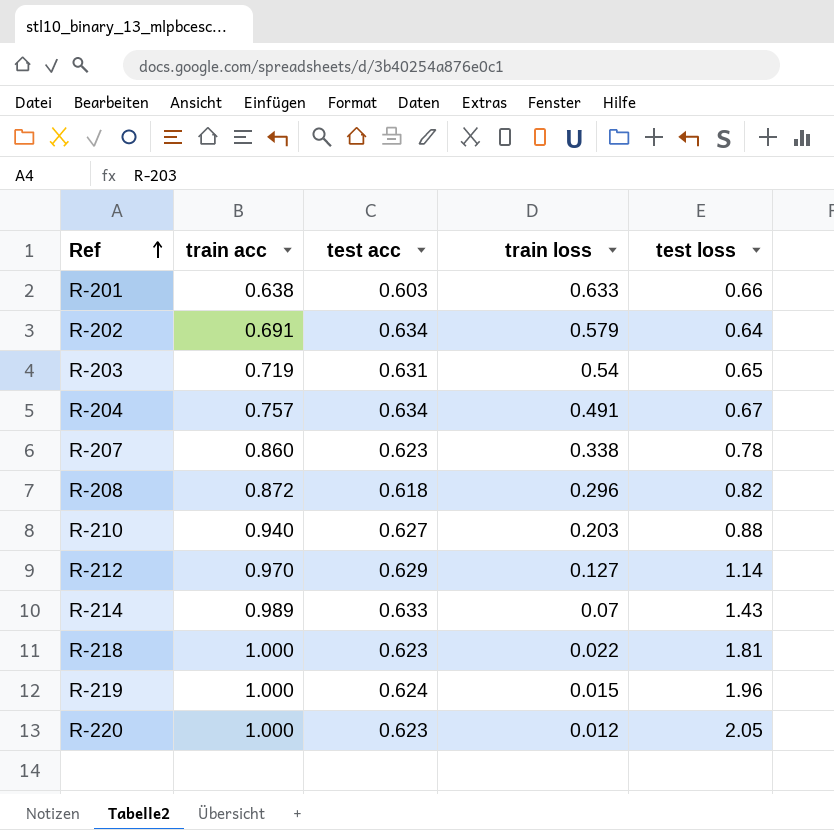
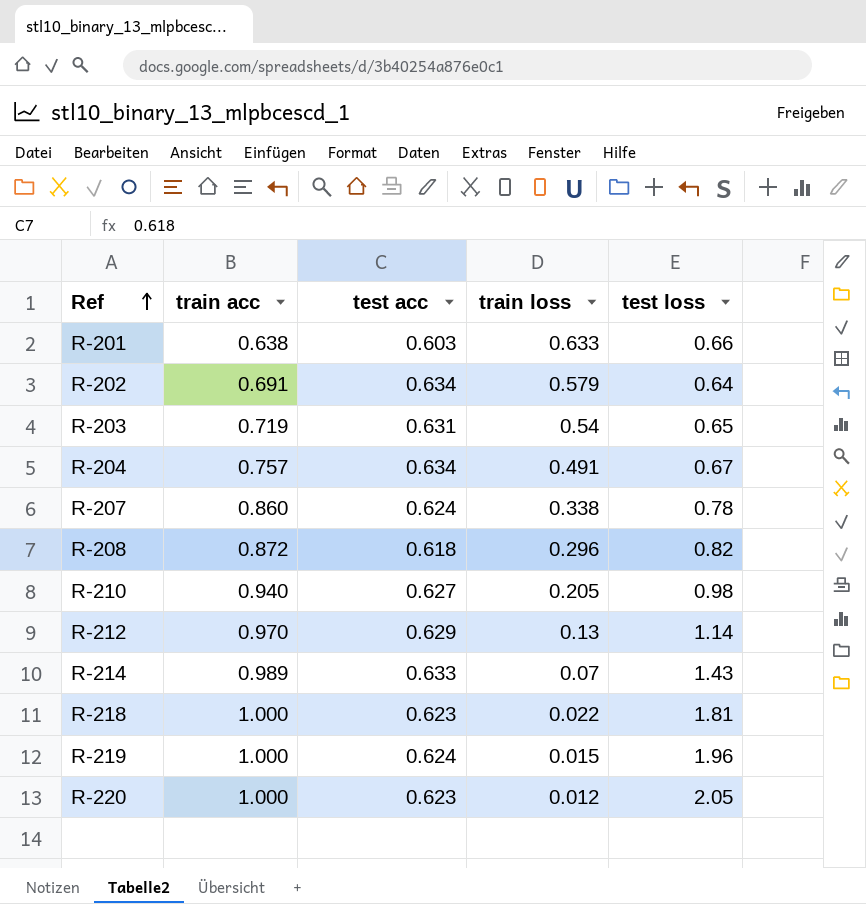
R-207 | test acc: 0.623 -> 0.624
R-210 | train loss: 0.203 -> 0.205
R-210 | test loss: 0.88 -> 0.98
R-212 | train loss: 0.127 -> 0.13

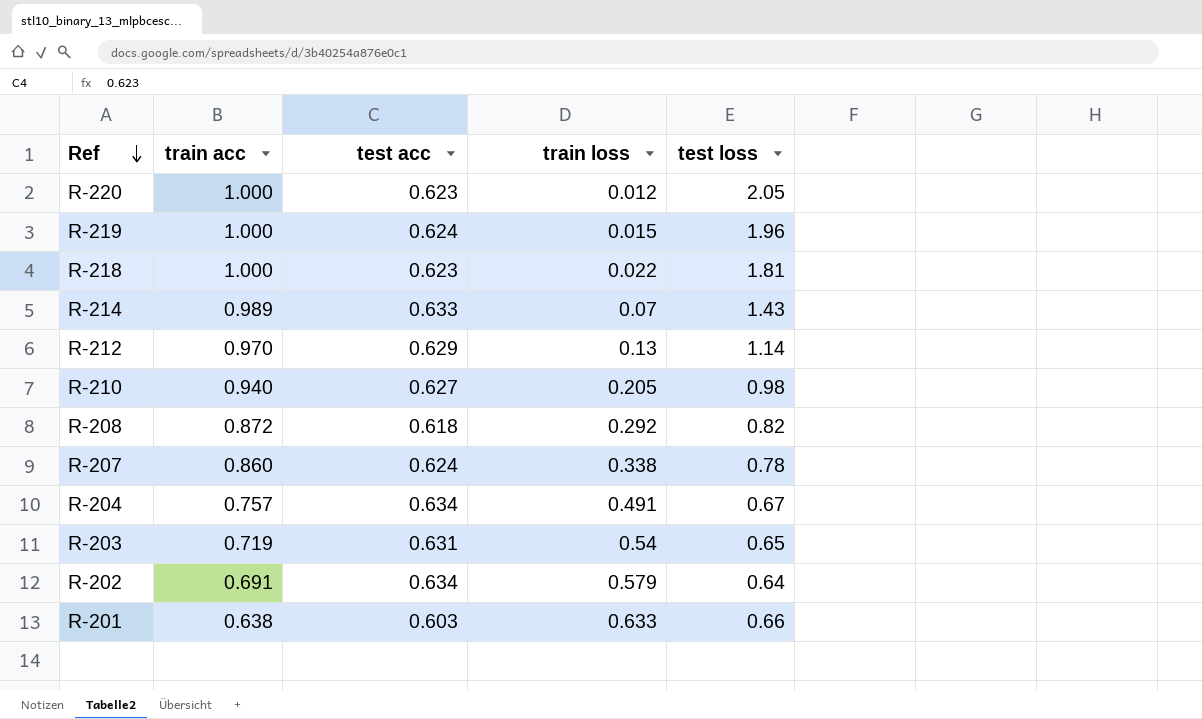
row order: Ref ascending -> Ref descending
R-208 | train loss: 0.296 -> 0.292

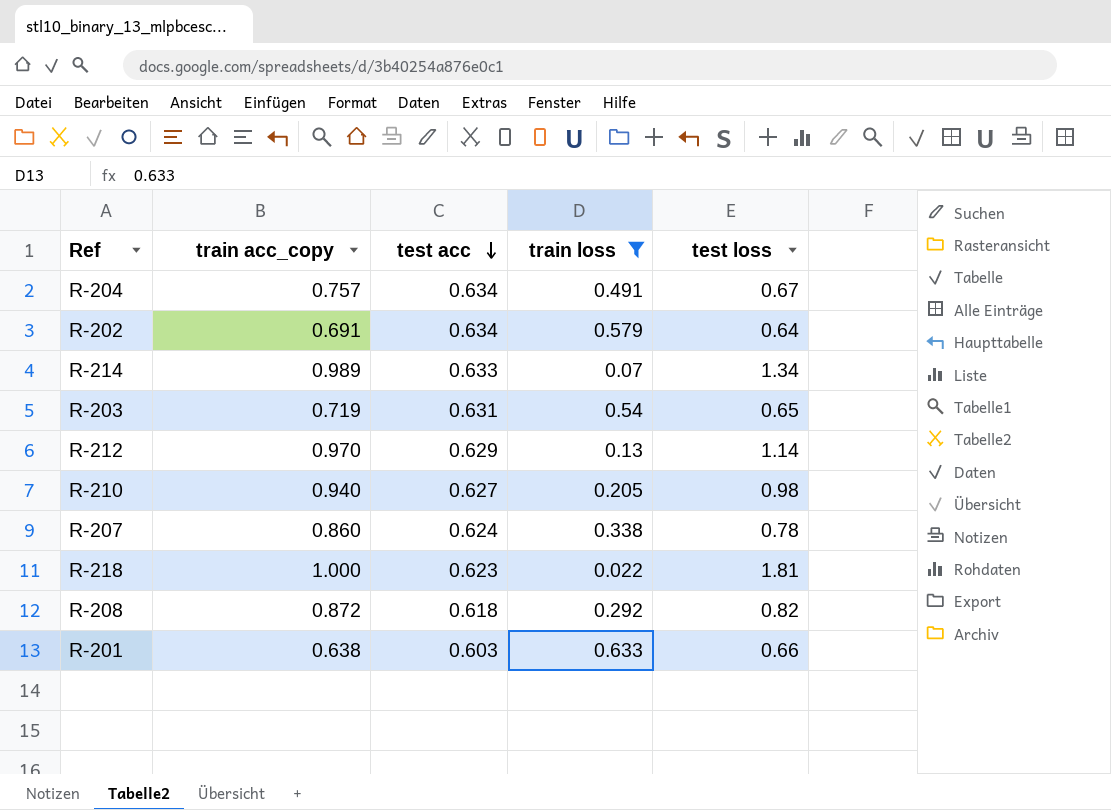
filter: none -> train loss >= 0.022
row order: Ref descending -> test acc descending
column name: train acc -> train acc_copy
R-214 | test loss: 1.43 -> 1.34

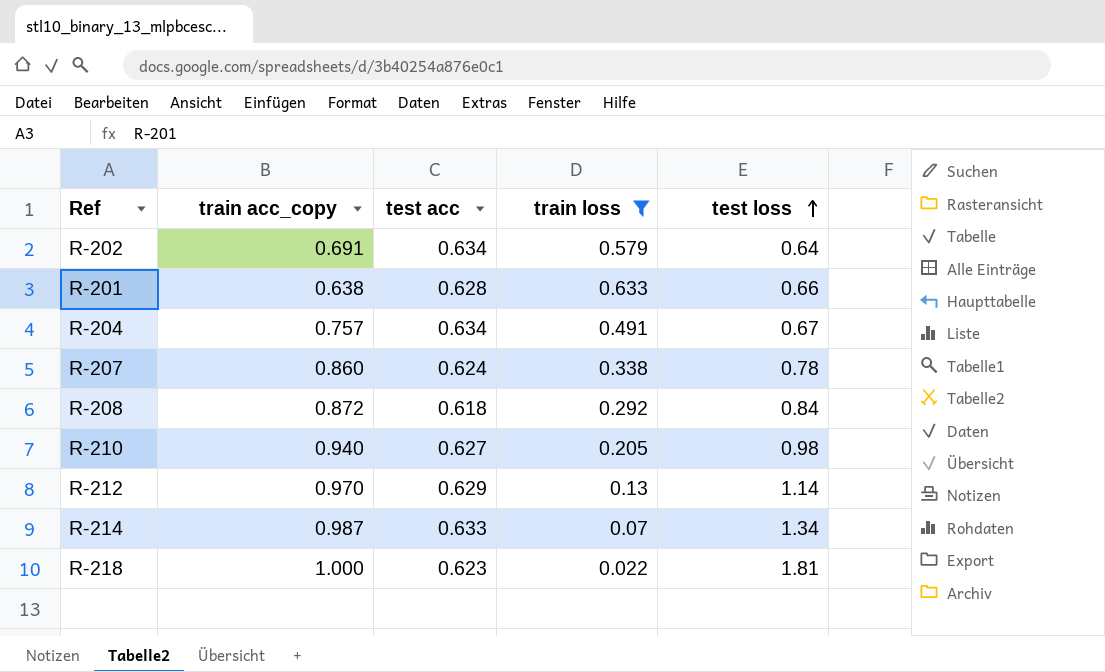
row order: test acc descending -> test loss ascending
row R-203: 0.719 | 0.631 | 0.54 | 0.65 -> none
R-201 | test acc: 0.603 -> 0.628
R-208 | test loss: 0.82 -> 0.84
R-214 | train acc_copy: 0.989 -> 0.987

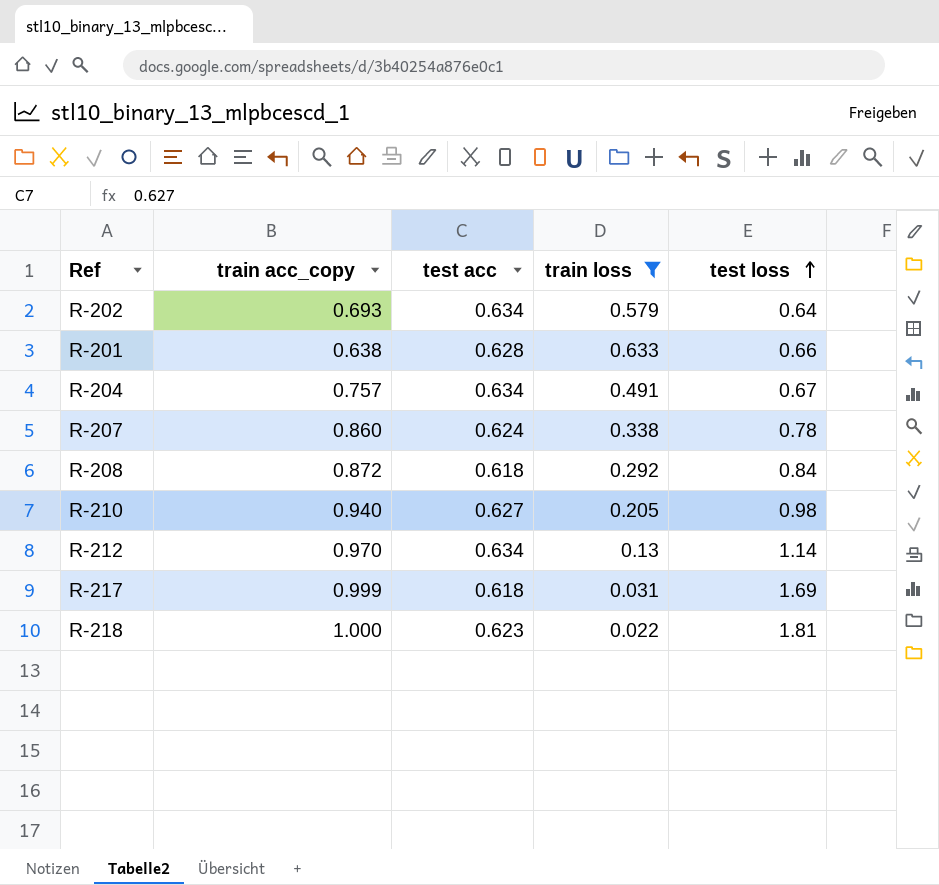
row R-214: 0.987 | 0.633 | 0.07 | 1.34 -> none
R-202 | train acc_copy: 0.691 -> 0.693
R-212 | test acc: 0.629 -> 0.634
row R-217: none -> 0.999 | 0.618 | 0.031 | 1.69

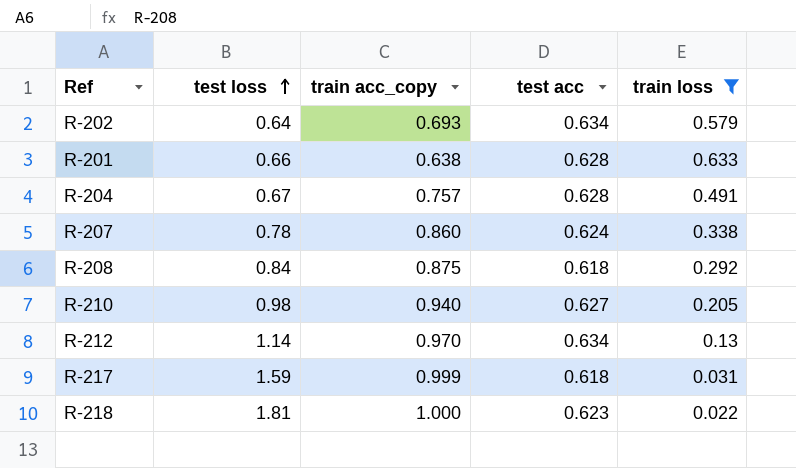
column test loss | position: 5 -> 2
R-204 | test acc: 0.634 -> 0.628
R-208 | train acc_copy: 0.872 -> 0.875
R-217 | test loss: 1.69 -> 1.59

